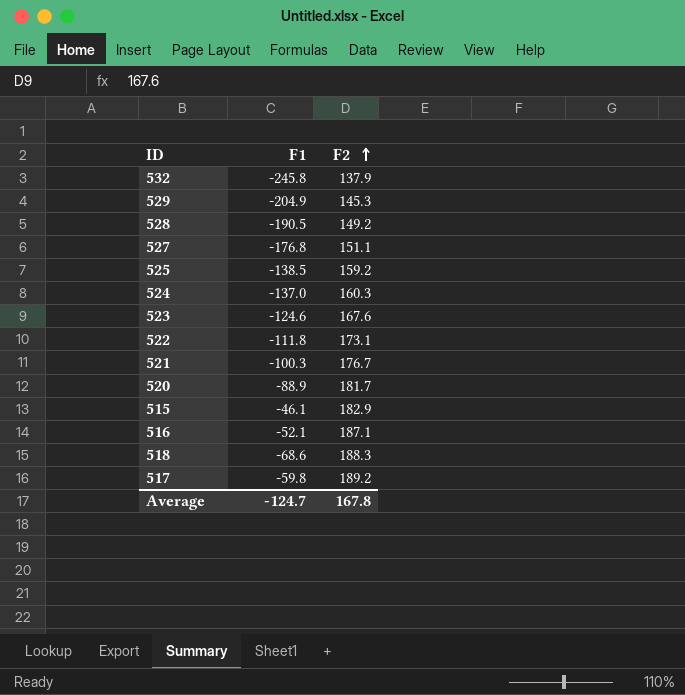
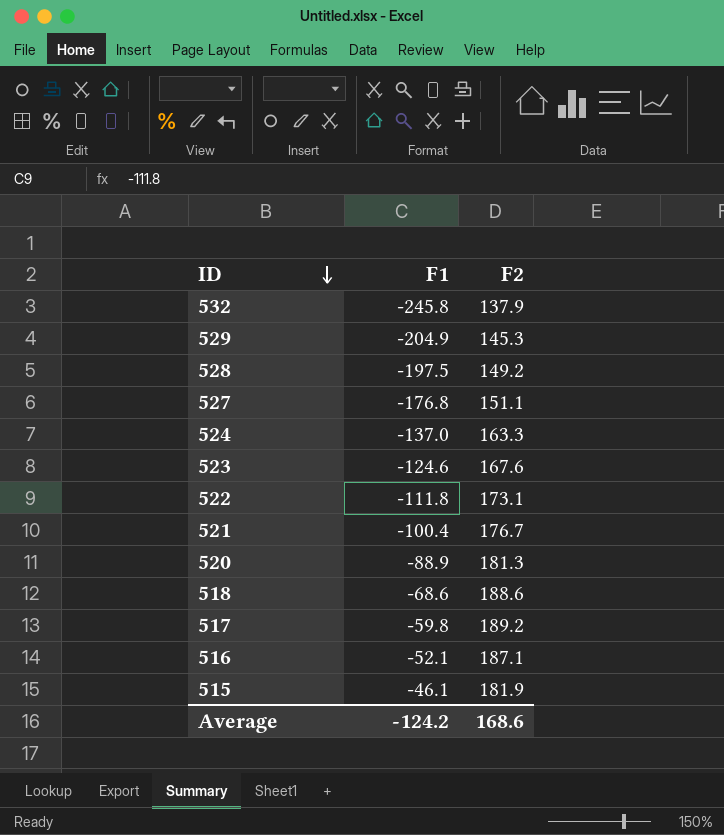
row order: F2 ascending -> ID descending
row 525: -138.5 | 159.2 -> none
528 | F1: -190.5 -> -197.5
524 | F2: 160.3 -> 163.3
521 | F1: -100.3 -> -100.4
520 | F2: 181.7 -> 181.3
518 | F2: 188.3 -> 188.6
515 | F2: 182.9 -> 181.9
Average | F1: -124.7 -> -124.2
Average | F2: 167.8 -> 168.6

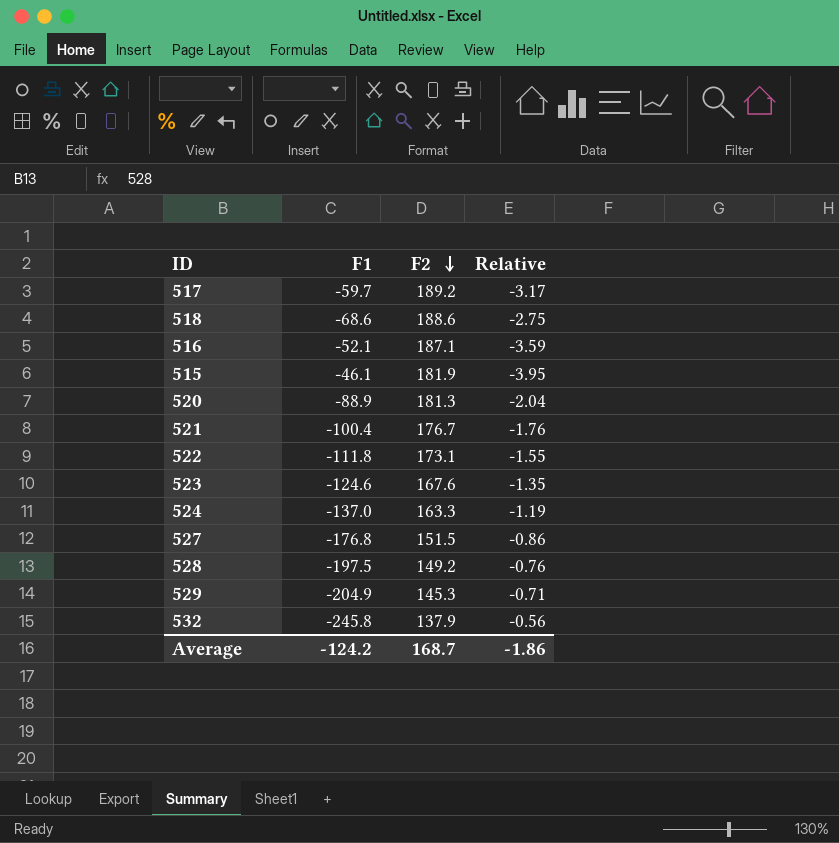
row order: ID descending -> F2 descending
column Relative | formula: none -> [F2] / [F1]
517 | F1: -59.8 -> -59.7
527 | F2: 151.1 -> 151.5
Average | F2: 168.6 -> 168.7

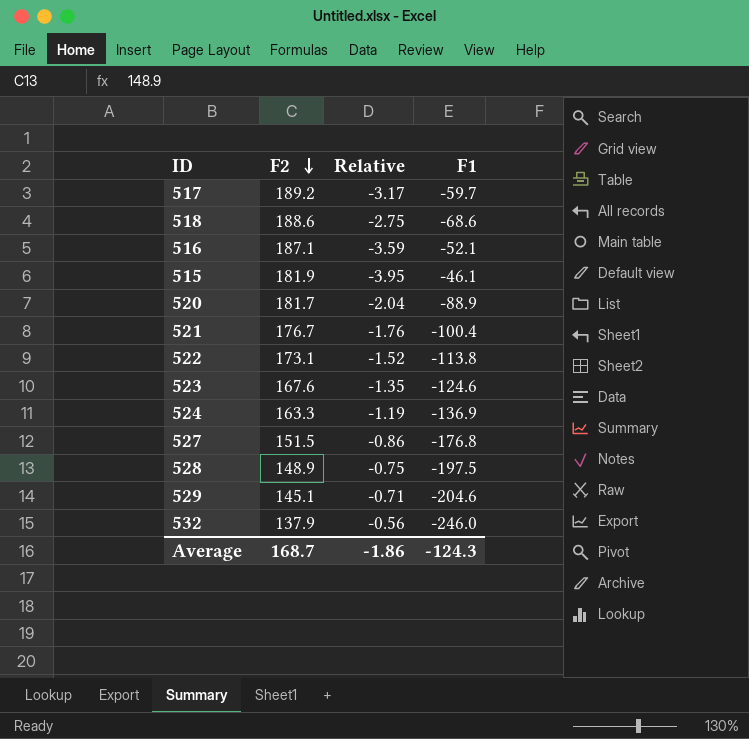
column F1 | position: 2 -> 4
520 | F2: 181.3 -> 181.7
522 | Relative: -1.55 -> -1.52
522 | F1: -111.8 -> -113.8
524 | F1: -137.0 -> -136.9
528 | F2: 149.2 -> 148.9
528 | Relative: -0.76 -> -0.75
529 | F2: 145.3 -> 145.1
529 | F1: -204.9 -> -204.6
532 | F1: -245.8 -> -246.0
Average | F1: -124.2 -> -124.3

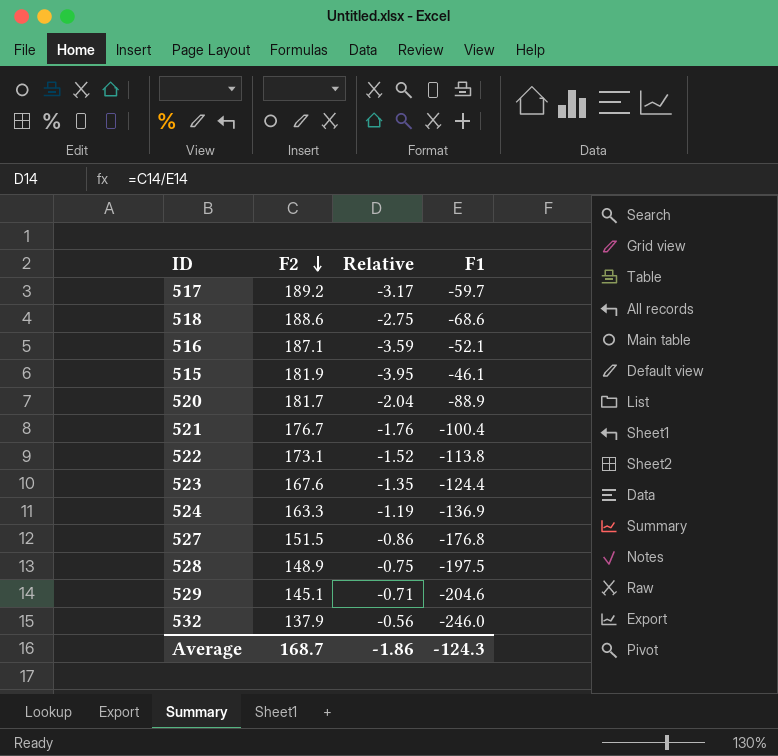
523 | F1: -124.6 -> -124.4

